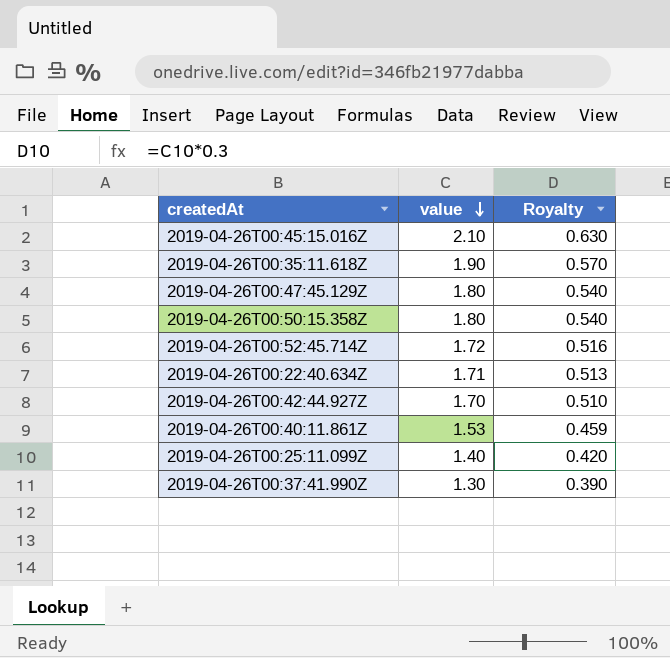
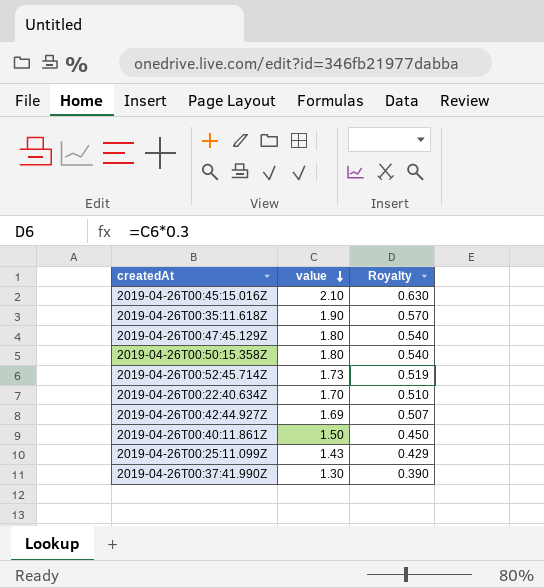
2019-04-26T00:52:45.714Z | value: 1.72 -> 1.73
2019-04-26T00:52:45.714Z | Royalty: 0.516 -> 0.519
2019-04-26T00:22:40.634Z | value: 1.71 -> 1.70
2019-04-26T00:22:40.634Z | Royalty: 0.513 -> 0.510
2019-04-26T00:42:44.927Z | value: 1.70 -> 1.69
2019-04-26T00:42:44.927Z | Royalty: 0.510 -> 0.507
2019-04-26T00:40:11.861Z | value: 1.53 -> 1.50
2019-04-26T00:40:11.861Z | Royalty: 0.459 -> 0.450
2019-04-26T00:25:11.099Z | value: 1.40 -> 1.43
2019-04-26T00:25:11.099Z | Royalty: 0.420 -> 0.429

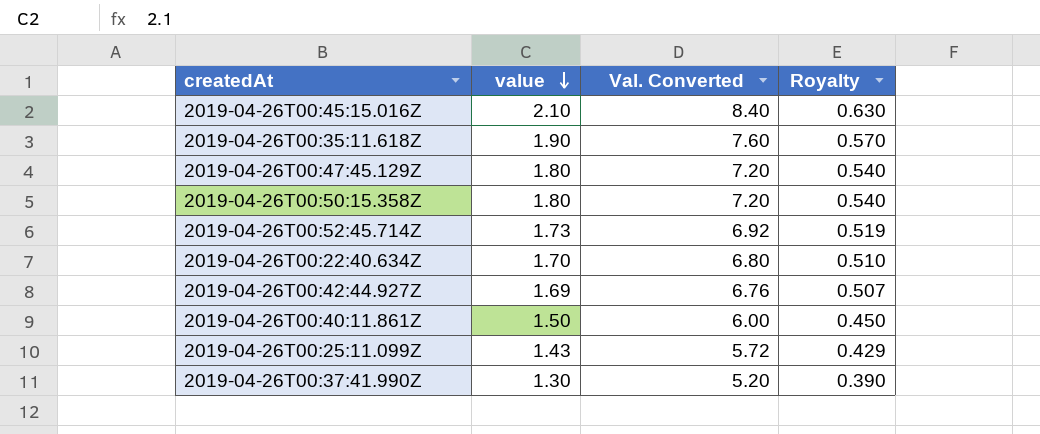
column Val. Converted | formula: none -> [value] * 4

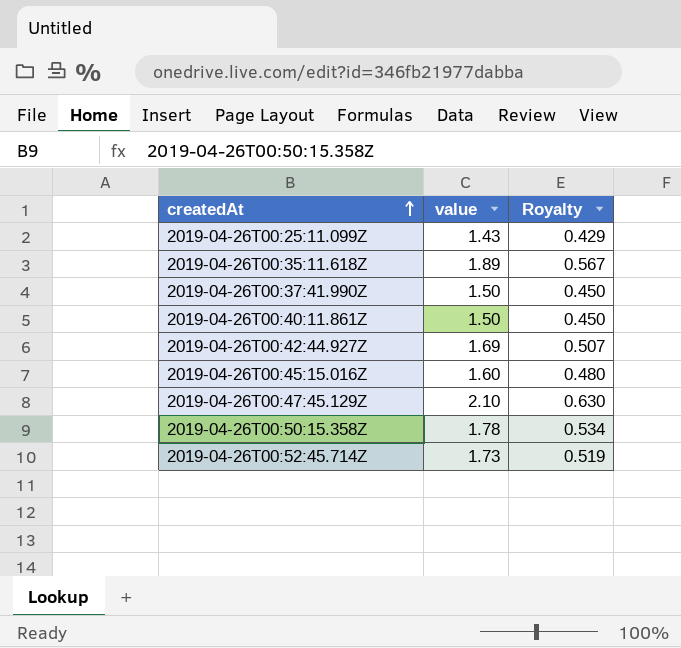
row order: value descending -> createdAt ascending
column Val. Converted | formula: [value] * 4 -> none
row 2019-04-26T00:22:40.634Z: 1.70 | 6.80 | 0.510 -> none
2019-04-26T00:35:11.618Z | value: 1.90 -> 1.89
2019-04-26T00:35:11.618Z | Royalty: 0.570 -> 0.567
2019-04-26T00:37:41.990Z | value: 1.30 -> 1.50
2019-04-26T00:37:41.990Z | Royalty: 0.390 -> 0.450
2019-04-26T00:45:15.016Z | value: 2.10 -> 1.60
2019-04-26T00:45:15.016Z | Royalty: 0.630 -> 0.480
2019-04-26T00:47:45.129Z | value: 1.80 -> 2.10
2019-04-26T00:47:45.129Z | Royalty: 0.540 -> 0.630
2019-04-26T00:50:15.358Z | value: 1.80 -> 1.78
2019-04-26T00:50:15.358Z | Royalty: 0.540 -> 0.534

